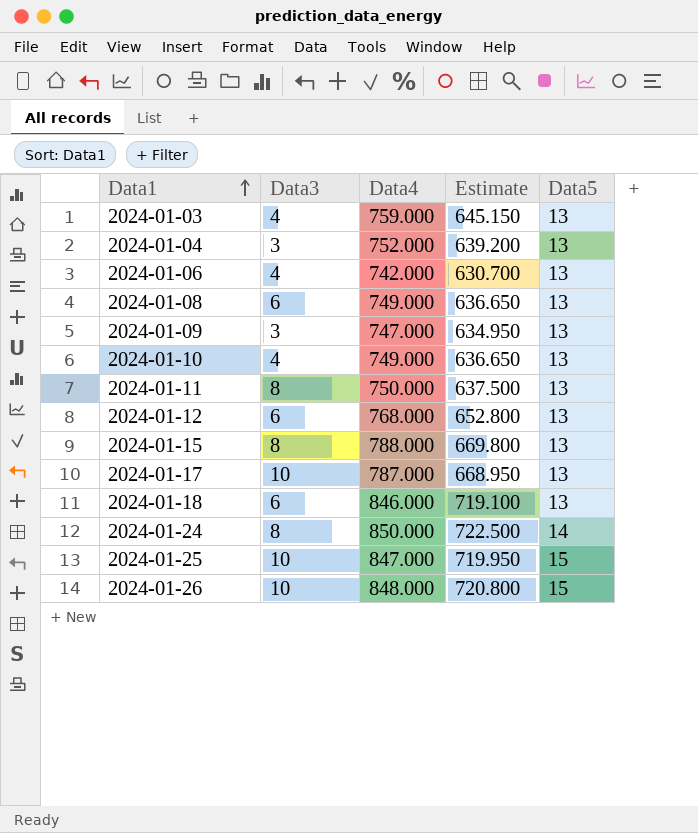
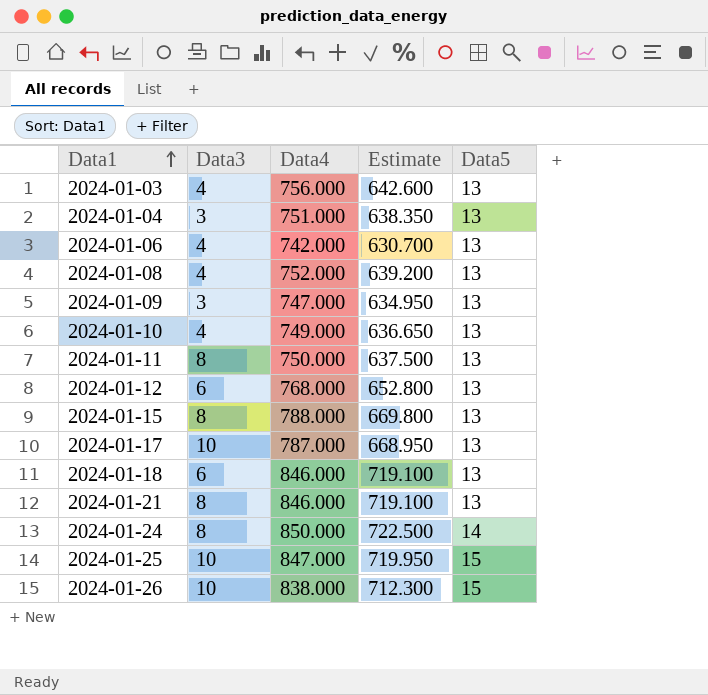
2024-01-03 | Data4: 759.000 -> 756.000
2024-01-03 | Estimate: 645.150 -> 642.600
2024-01-04 | Data4: 752.000 -> 751.000
2024-01-04 | Estimate: 639.200 -> 638.350
2024-01-08 | Data3: 6 -> 4
2024-01-08 | Data4: 749.000 -> 752.000
2024-01-08 | Estimate: 636.650 -> 639.200
row 2024-01-21: none -> 8 | 846.000 | 719.100 | 13
2024-01-26 | Data4: 848.000 -> 838.000
2024-01-26 | Estimate: 720.800 -> 712.300

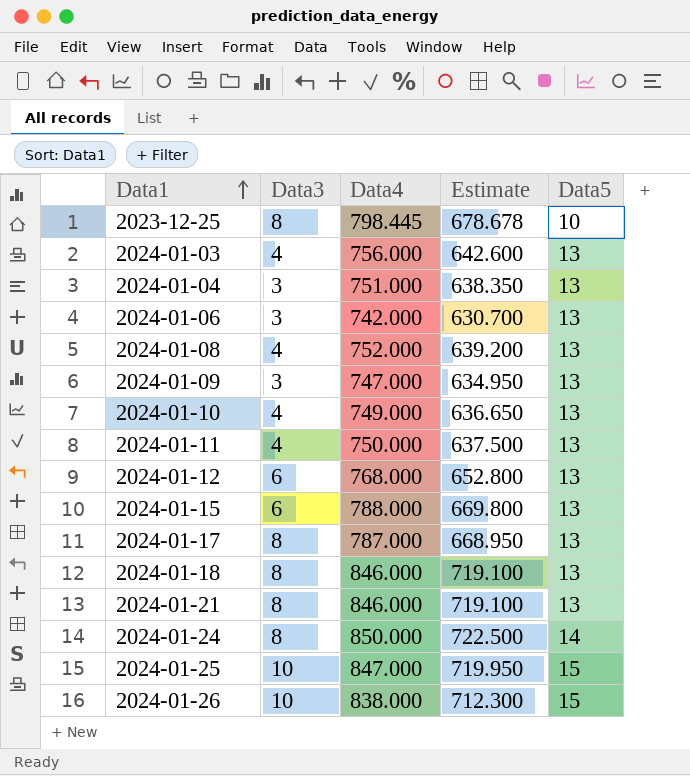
row 2023-12-25: none -> 8 | 798.445 | 678.678 | 10
2024-01-06 | Data3: 4 -> 3
2024-01-11 | Data3: 8 -> 4
2024-01-15 | Data3: 8 -> 6
2024-01-17 | Data3: 10 -> 8
2024-01-18 | Data3: 6 -> 8

